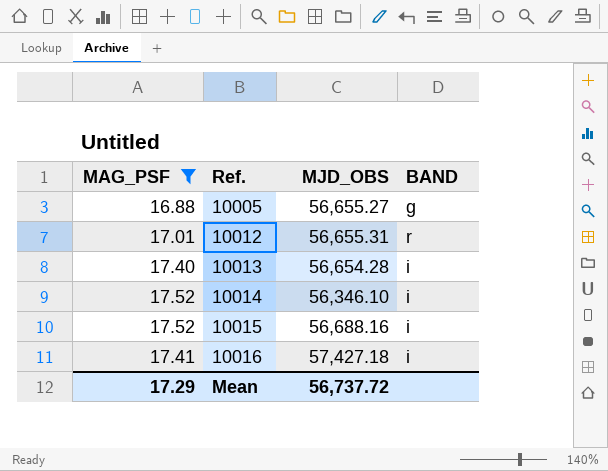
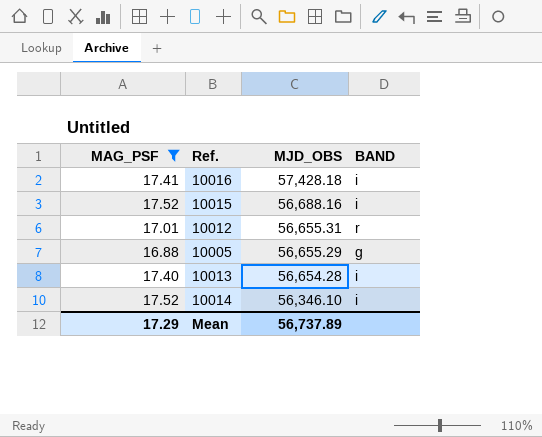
row order: Ref. ascending -> MJD_OBS descending
10016 | MJD_OBS: 57,427.18 -> 57,428.18
10005 | MJD_OBS: 56,655.27 -> 56,655.29
Mean | MJD_OBS: 56,737.72 -> 56,737.89

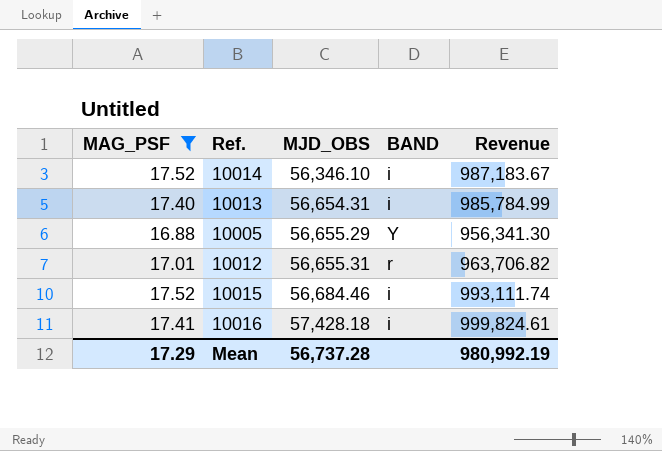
row order: MJD_OBS descending -> MJD_OBS ascending
column Revenue | formula: none -> [MAG_PSF] * [MJD_OBS]
10013 | MJD_OBS: 56,654.28 -> 56,654.31
10005 | BAND: g -> Y
10015 | MJD_OBS: 56,688.16 -> 56,684.46
Mean | MJD_OBS: 56,737.89 -> 56,737.28

